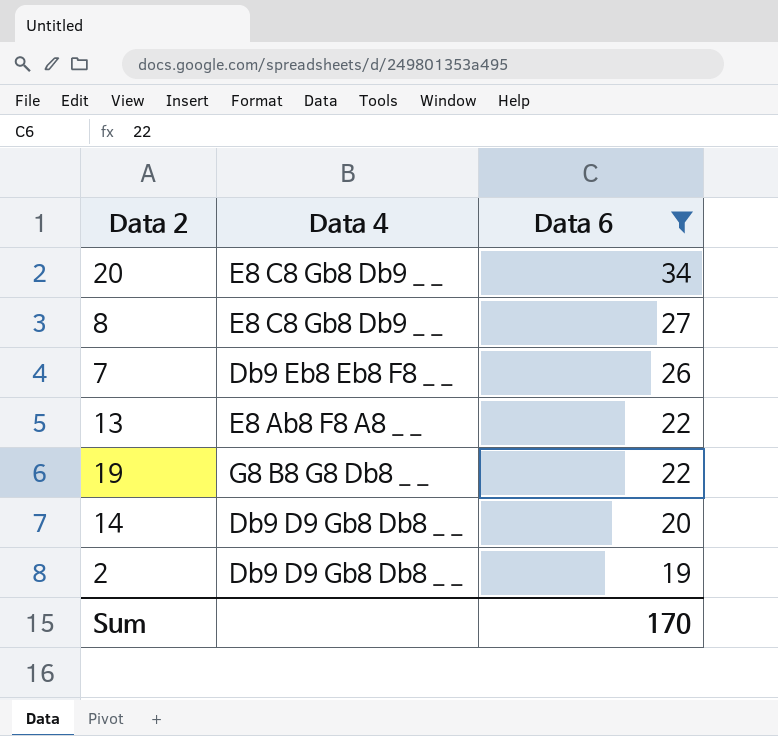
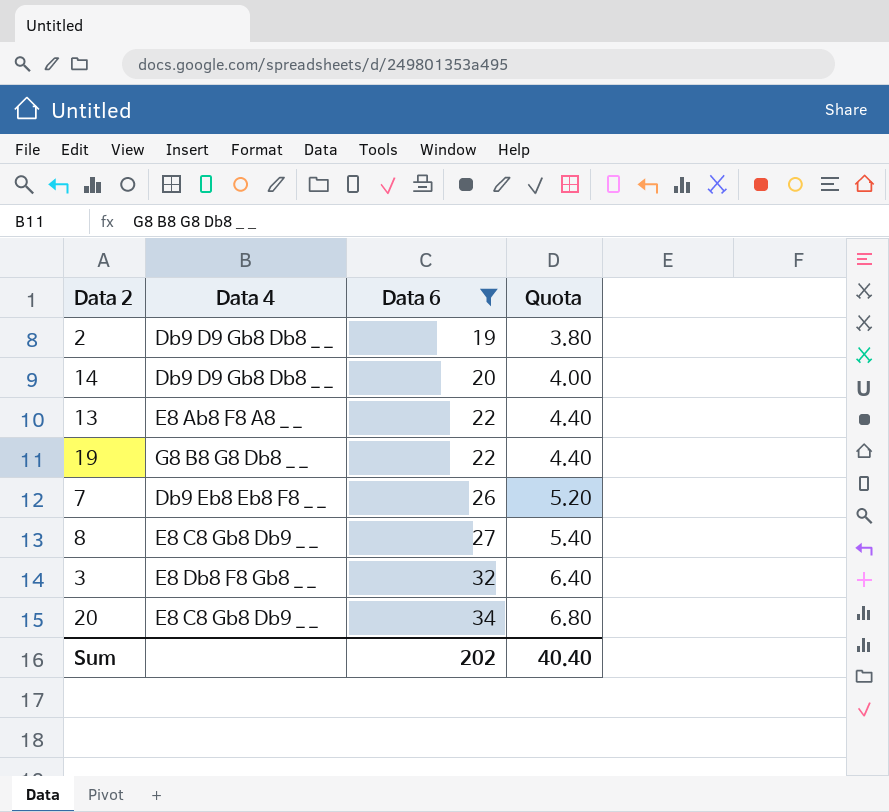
row order: Data 6 descending -> Data 6 ascending
column Quota | formula: none -> [Data 6] * 0.2
row 3: none -> E8 Db8 F8 Gb8 _ _ | 32 | 6.40
Sum | Data 6: 170 -> 202

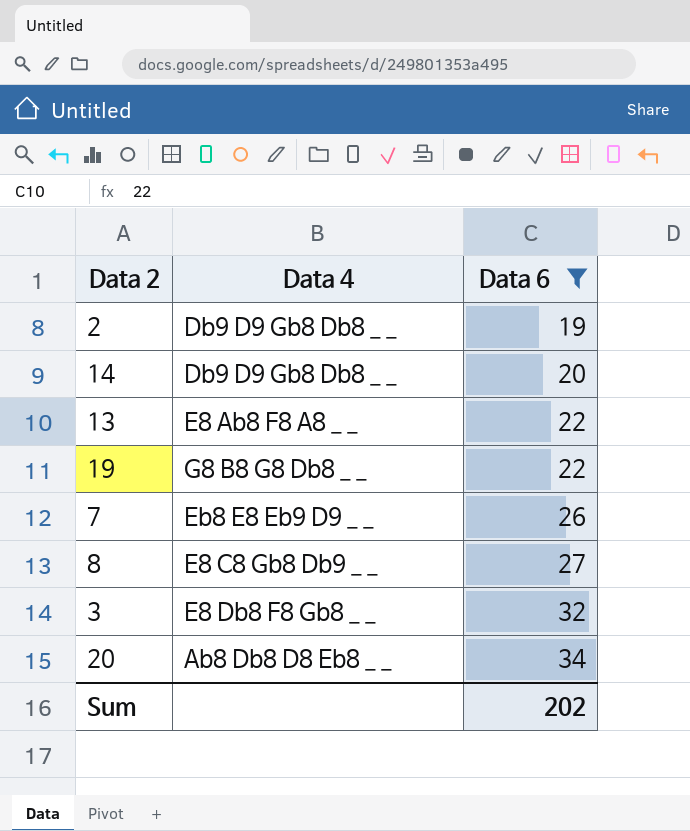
column Quota | formula: [Data 6] * 0.2 -> none
7 | Data 4: Db9 Eb8 Eb8 F8 _ _ -> Eb8 E8 Eb9 D9 _ _
20 | Data 4: E8 C8 Gb8 Db9 _ _ -> Ab8 Db8 D8 Eb8 _ _

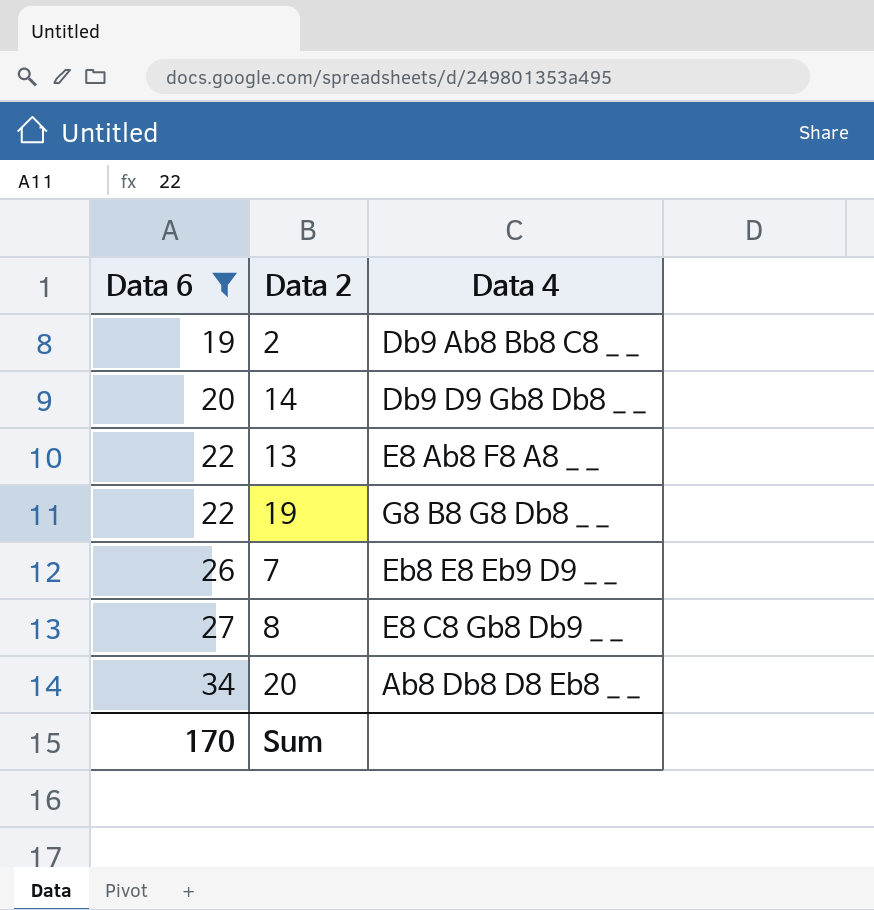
column Data 6 | position: 3 -> 1
row 3: E8 Db8 F8 Gb8 _ _ | 32 -> none
2 | Data 4: Db9 D9 Gb8 Db8 _ _ -> Db9 Ab8 Bb8 C8 _ _
Sum | Data 6: 202 -> 170

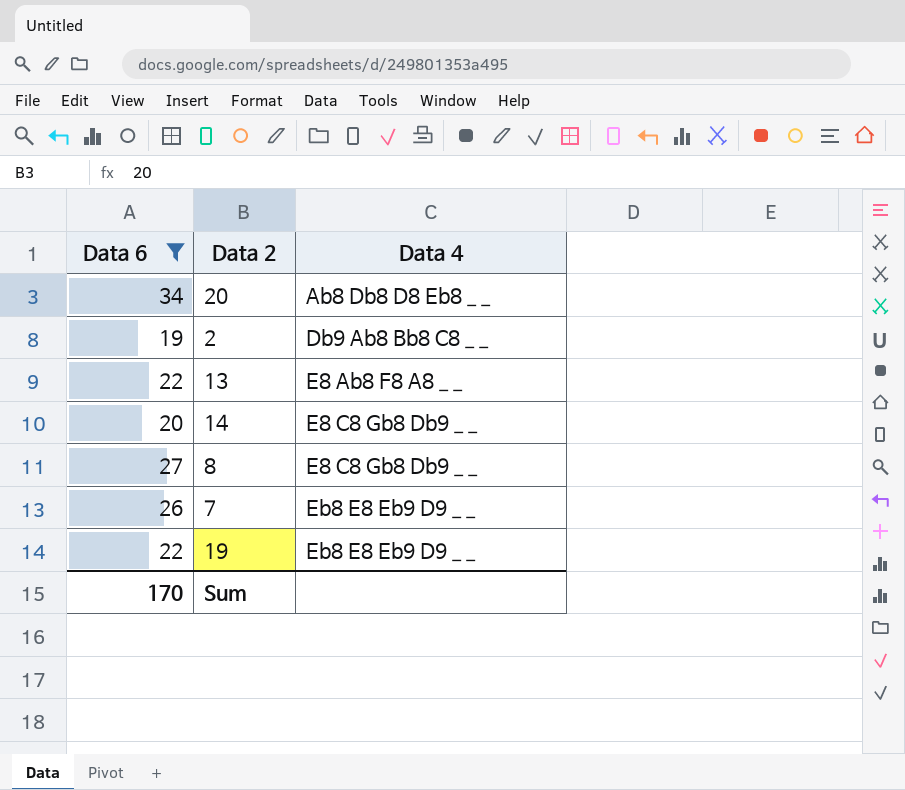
row order: Data 6 ascending -> Data 4 ascending
14 | Data 4: Db9 D9 Gb8 Db8 _ _ -> E8 C8 Gb8 Db9 _ _
19 | Data 4: G8 B8 G8 Db8 _ _ -> Eb8 E8 Eb9 D9 _ _

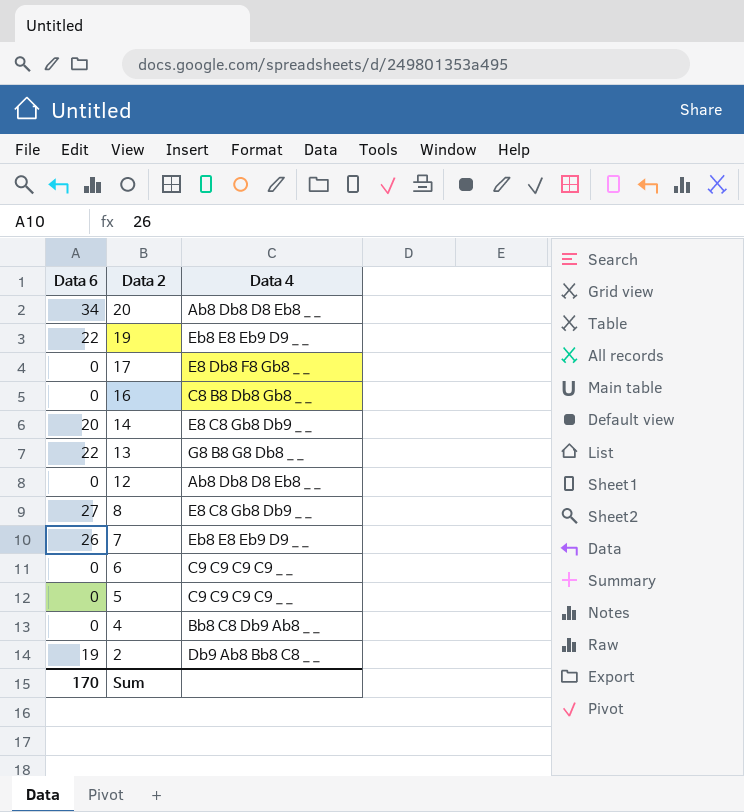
filter: Data 6 != 0 -> none
row order: Data 4 ascending -> Data 2 descending
13 | Data 4: E8 Ab8 F8 A8 _ _ -> G8 B8 G8 Db8 _ _

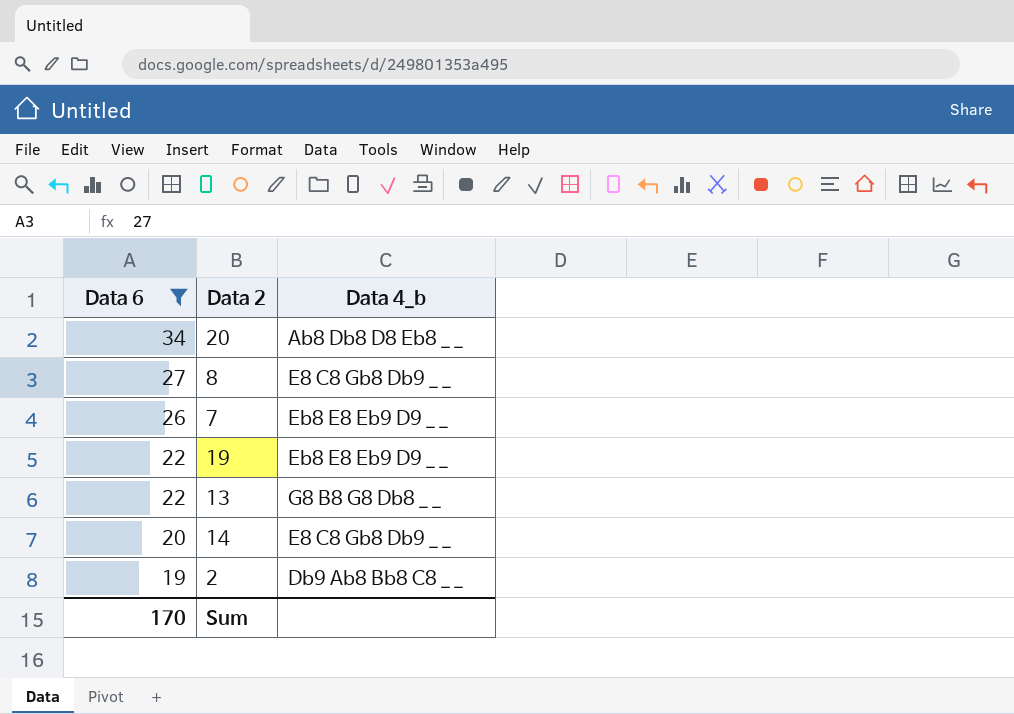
filter: none -> Data 6 != 0
row order: Data 2 descending -> Data 6 descending
column name: Data 4 -> Data 4_b

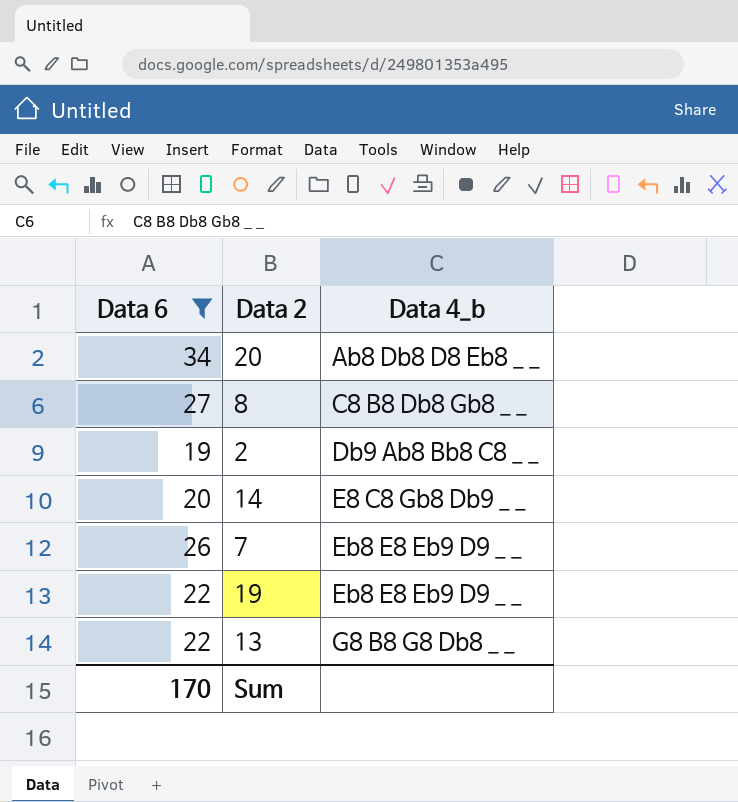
row order: Data 6 descending -> Data 4_b ascending
8 | Data 4_b: E8 C8 Gb8 Db9 _ _ -> C8 B8 Db8 Gb8 _ _

